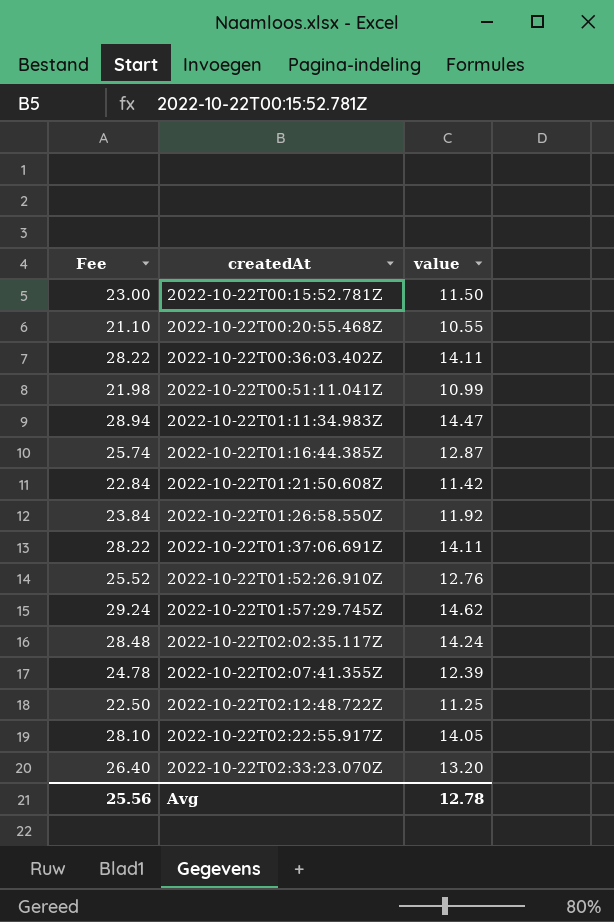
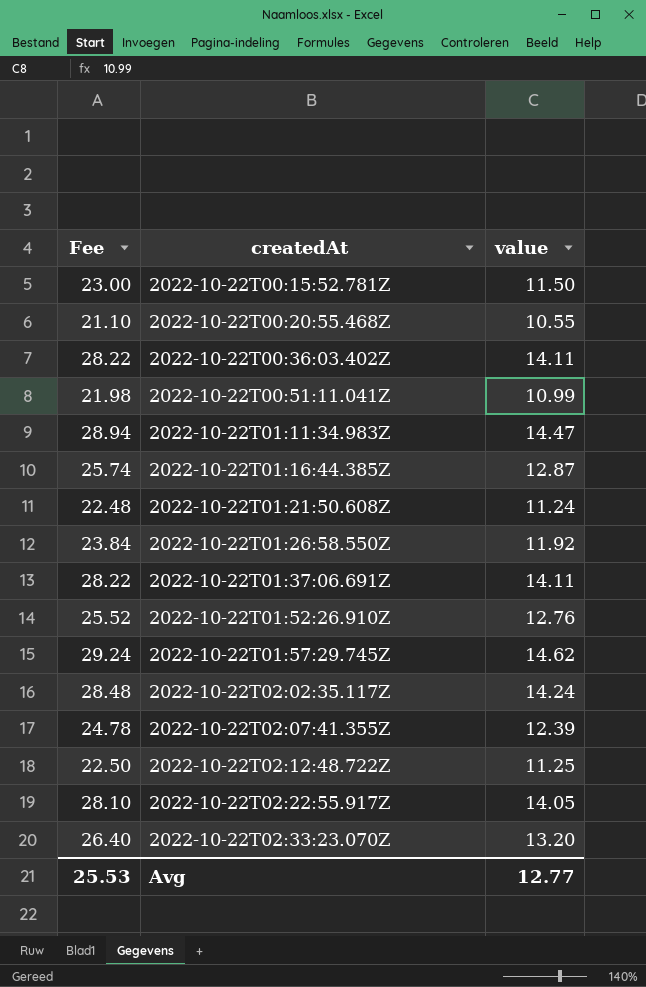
2022-10-22T01:21:50.608Z | Fee: 22.84 -> 22.48
2022-10-22T01:21:50.608Z | value: 11.42 -> 11.24
Avg | Fee: 25.56 -> 25.53
Avg | value: 12.78 -> 12.77

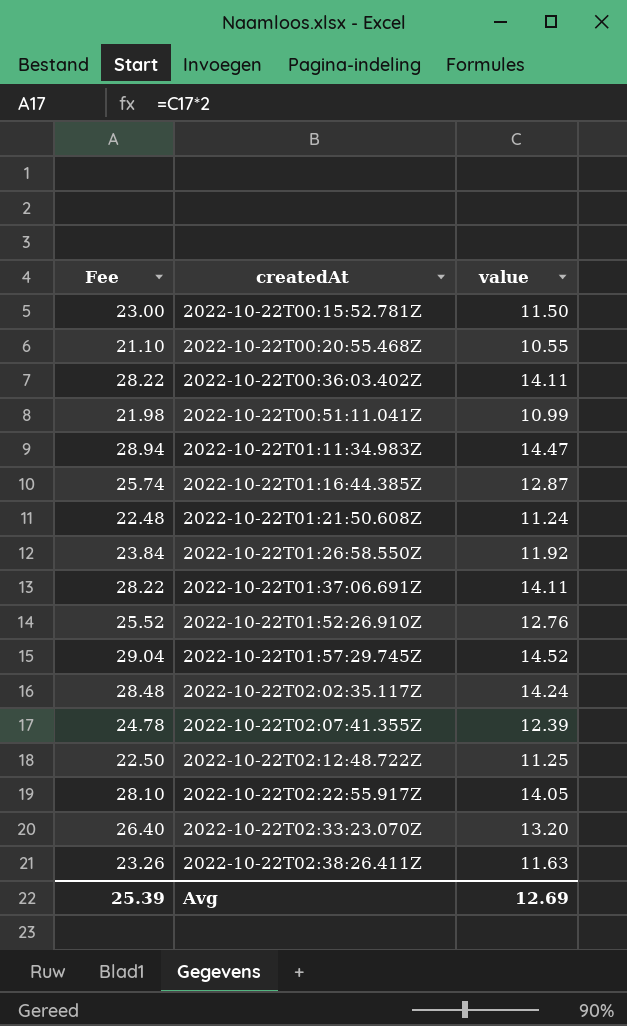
2022-10-22T01:57:29.745Z | Fee: 29.24 -> 29.04
2022-10-22T01:57:29.745Z | value: 14.62 -> 14.52
row 2022-10-22T02:38:26.411Z: none -> 23.26 | 11.63
Avg | Fee: 25.53 -> 25.39
Avg | value: 12.77 -> 12.69

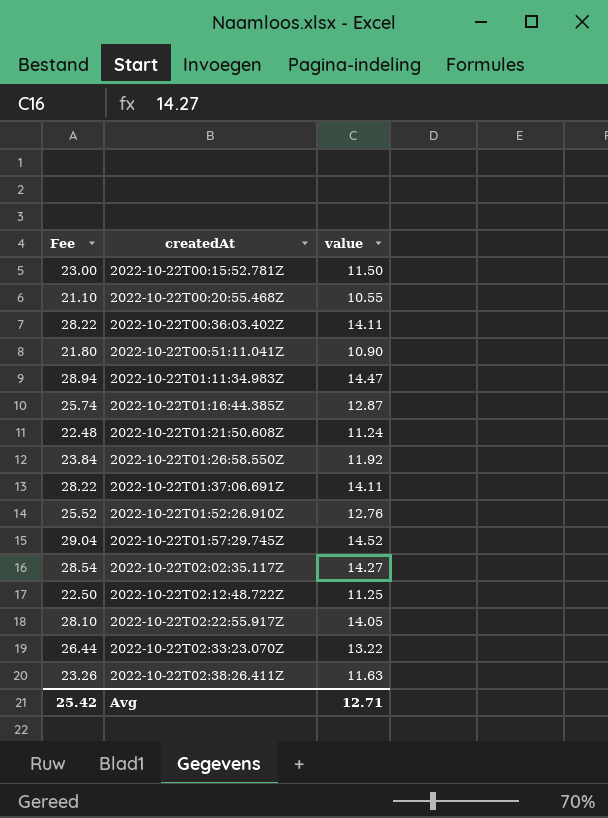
row 2022-10-22T02:07:41.355Z: 24.78 | 12.39 -> none
2022-10-22T00:51:11.041Z | Fee: 21.98 -> 21.80
2022-10-22T00:51:11.041Z | value: 10.99 -> 10.90
2022-10-22T02:02:35.117Z | Fee: 28.48 -> 28.54
2022-10-22T02:02:35.117Z | value: 14.24 -> 14.27
2022-10-22T02:33:23.070Z | Fee: 26.40 -> 26.44
2022-10-22T02:33:23.070Z | value: 13.20 -> 13.22
Avg | Fee: 25.39 -> 25.42
Avg | value: 12.69 -> 12.71

